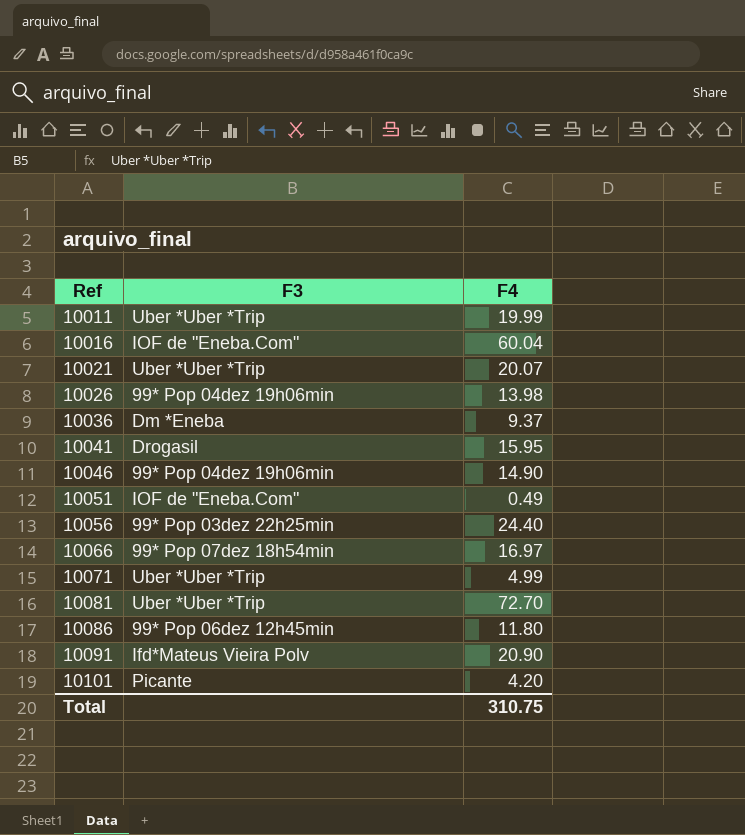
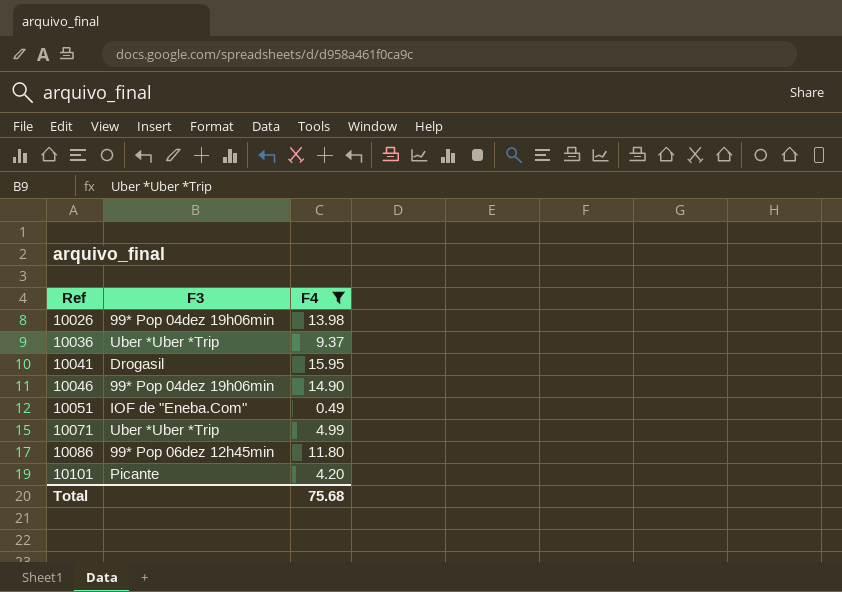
filter: none -> F4 <= 15.95
10036 | F3: Dm *Eneba -> Uber *Uber *Trip
Total | F4: 310.75 -> 75.68

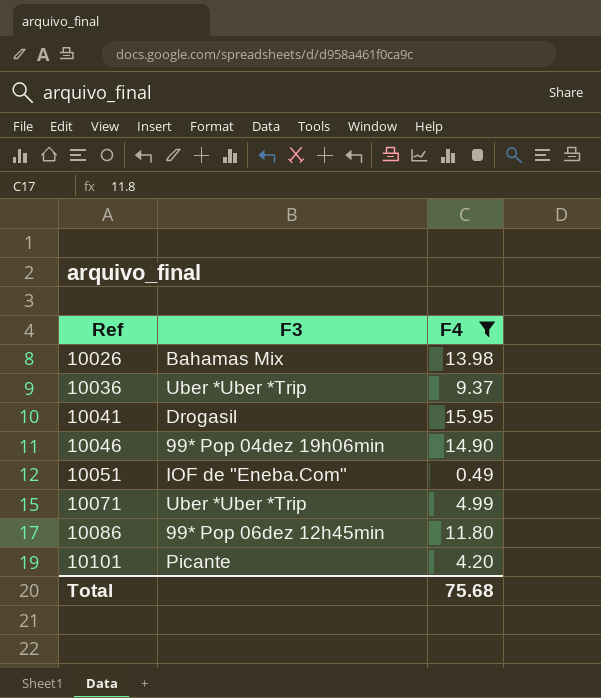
10026 | F3: 99* Pop 04dez 19h06min -> Bahamas Mix

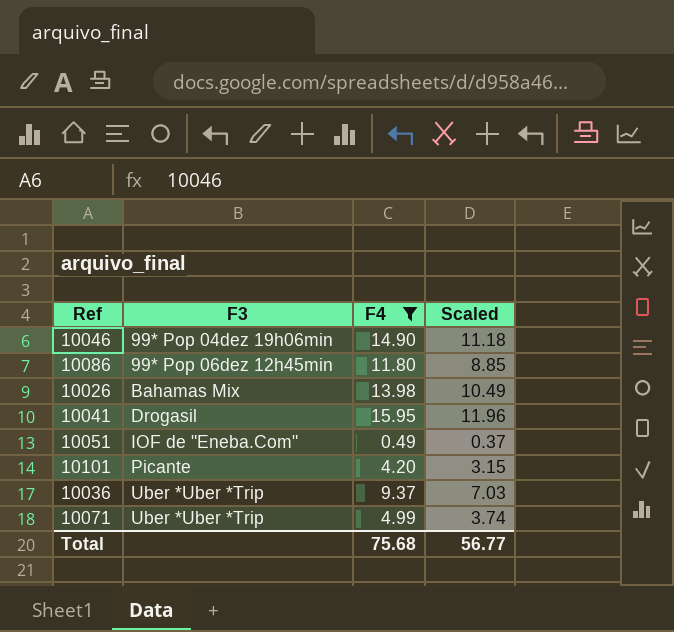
row order: Ref ascending -> F3 ascending
column Scaled | formula: none -> [F4] * 0.75

